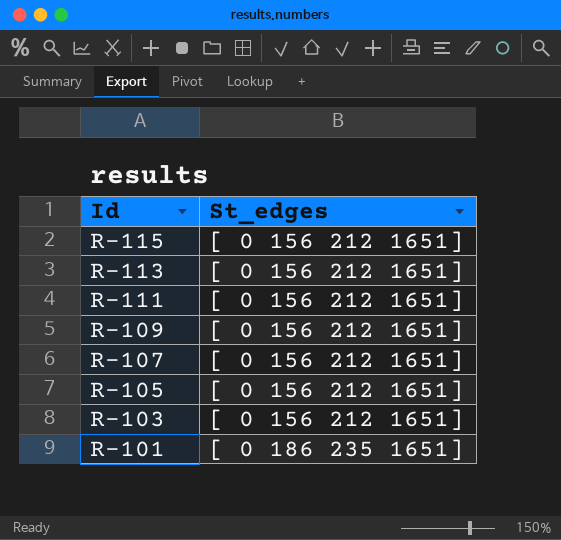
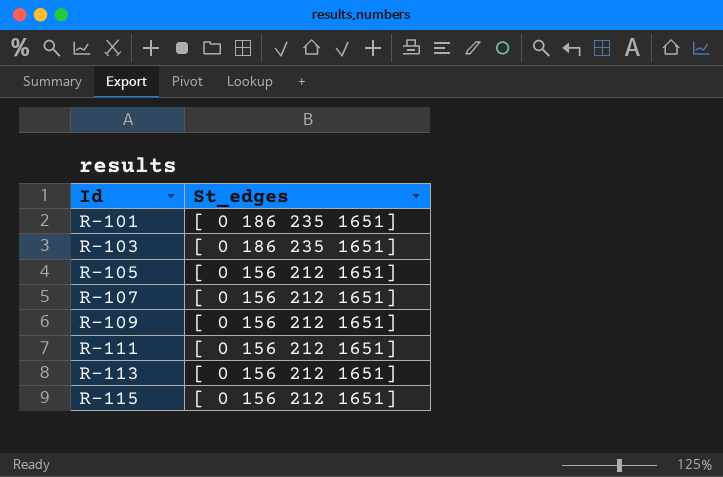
row order: Id descending -> Id ascending
R-103 | St_edges: [ 0 156 212 1651] -> [ 0 186 235 1651]

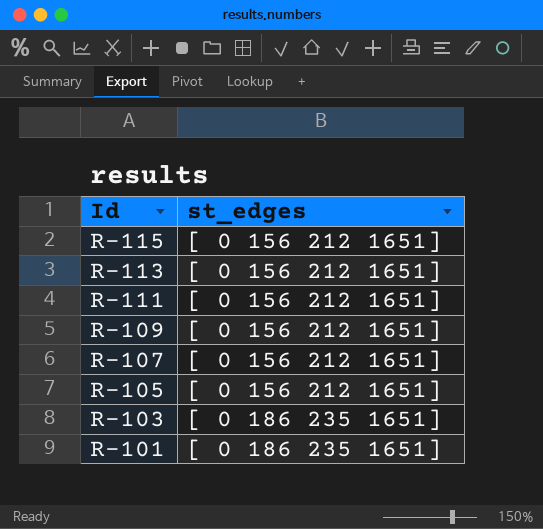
row order: Id ascending -> Id descending
column name: St_edges -> st_edges

